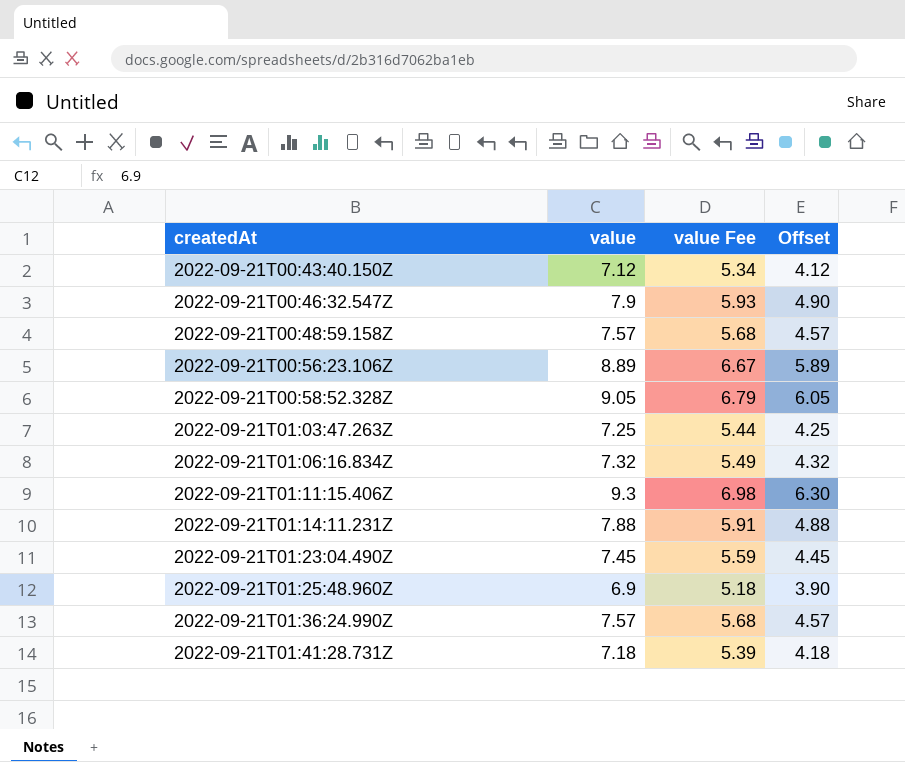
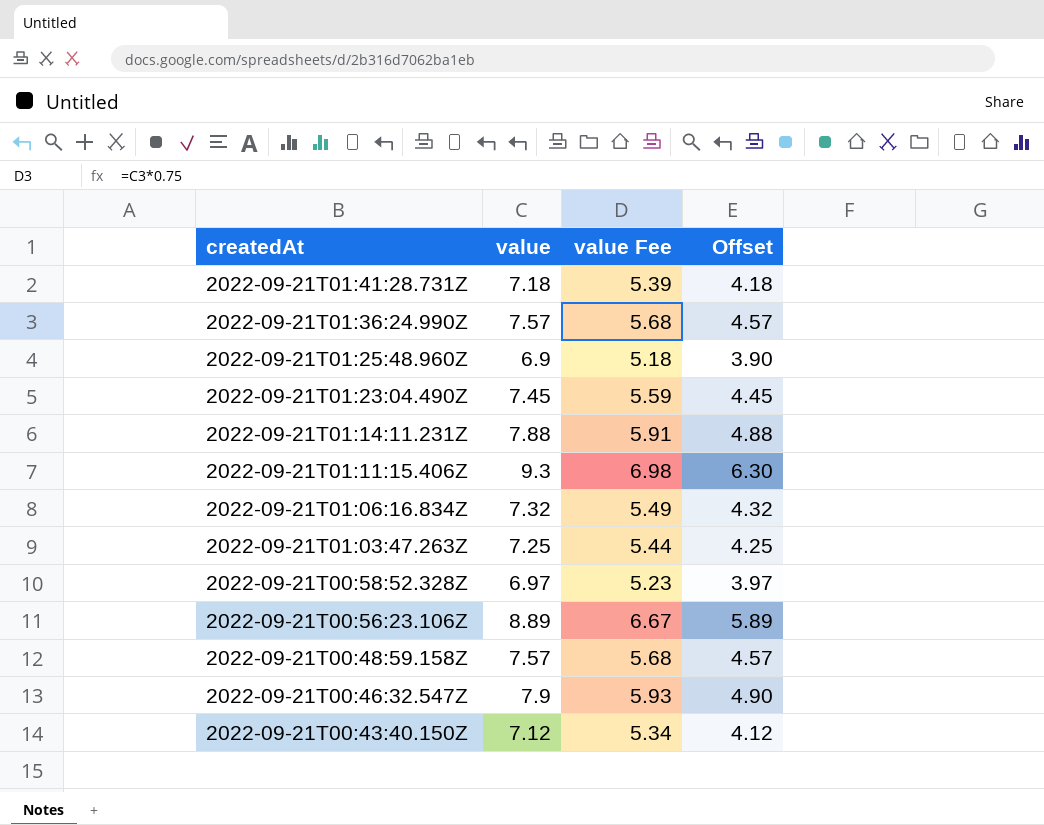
row order: createdAt ascending -> createdAt descending
2022-09-21T00:58:52.328Z | value: 9.05 -> 6.97
2022-09-21T00:58:52.328Z | value Fee: 6.79 -> 5.23
2022-09-21T00:58:52.328Z | Offset: 6.05 -> 3.97

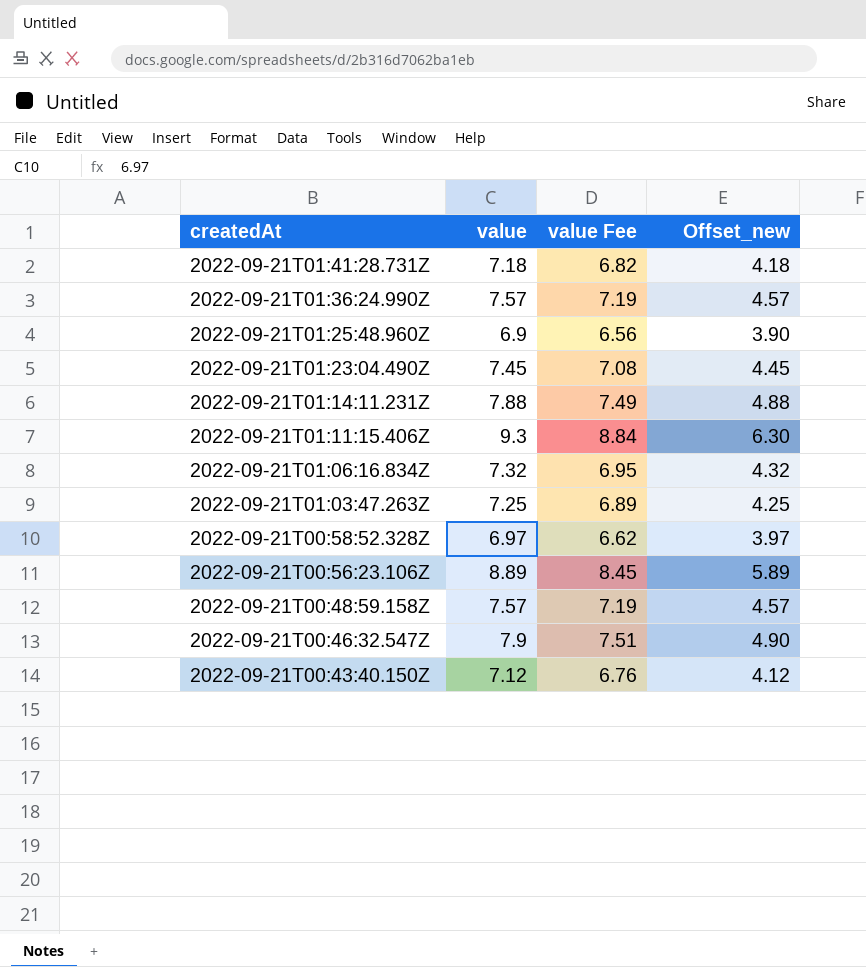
column value Fee | formula: [value] * 0.75 -> [value] * 0.95
column name: Offset -> Offset_new

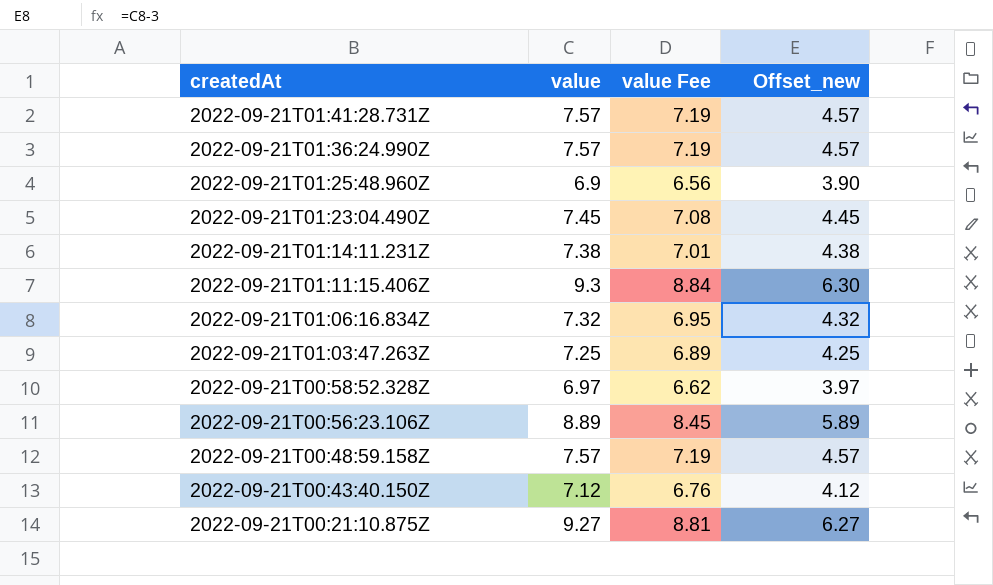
row 2022-09-21T00:46:32.547Z: 7.9 | 7.51 | 4.90 -> none
2022-09-21T01:41:28.731Z | value: 7.18 -> 7.57
2022-09-21T01:41:28.731Z | value Fee: 6.82 -> 7.19
2022-09-21T01:41:28.731Z | Offset_new: 4.18 -> 4.57
2022-09-21T01:14:11.231Z | value: 7.88 -> 7.38
2022-09-21T01:14:11.231Z | value Fee: 7.49 -> 7.01
2022-09-21T01:14:11.231Z | Offset_new: 4.88 -> 4.38
row 2022-09-21T00:21:10.875Z: none -> 9.27 | 8.81 | 6.27

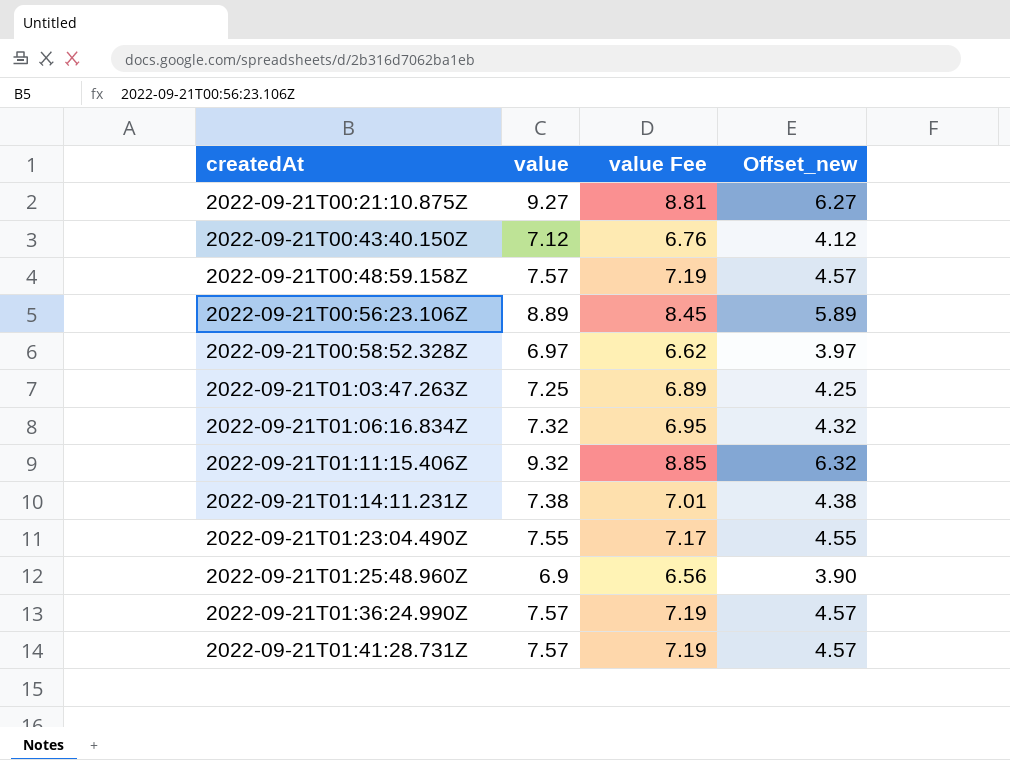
row order: createdAt descending -> createdAt ascending
2022-09-21T01:11:15.406Z | value: 9.3 -> 9.32
2022-09-21T01:11:15.406Z | value Fee: 8.84 -> 8.85
2022-09-21T01:11:15.406Z | Offset_new: 6.30 -> 6.32
2022-09-21T01:23:04.490Z | value: 7.45 -> 7.55
2022-09-21T01:23:04.490Z | value Fee: 7.08 -> 7.17
2022-09-21T01:23:04.490Z | Offset_new: 4.45 -> 4.55

